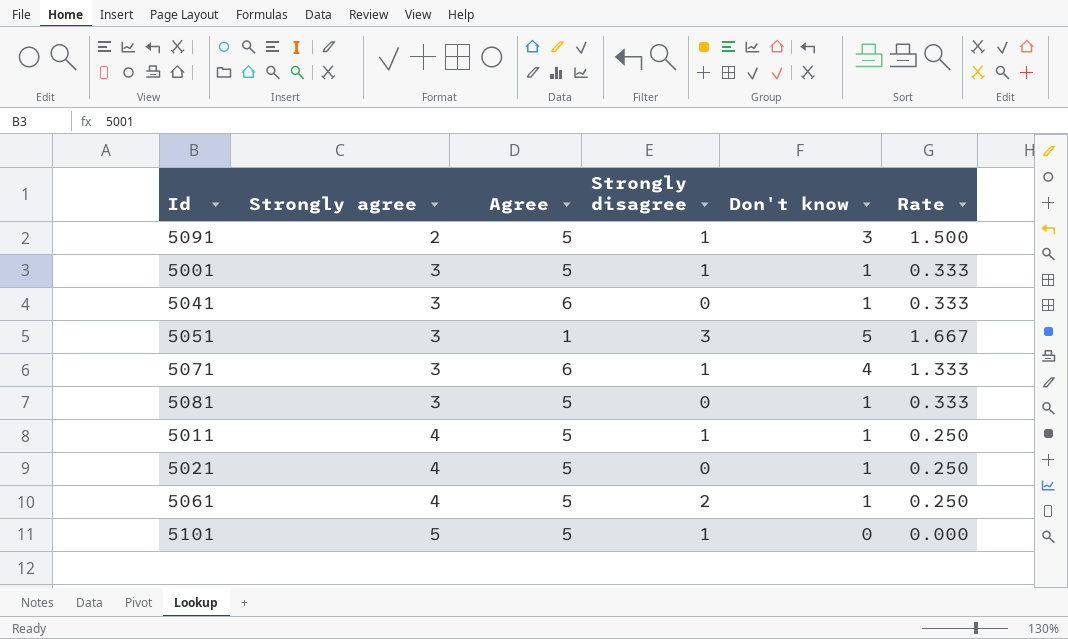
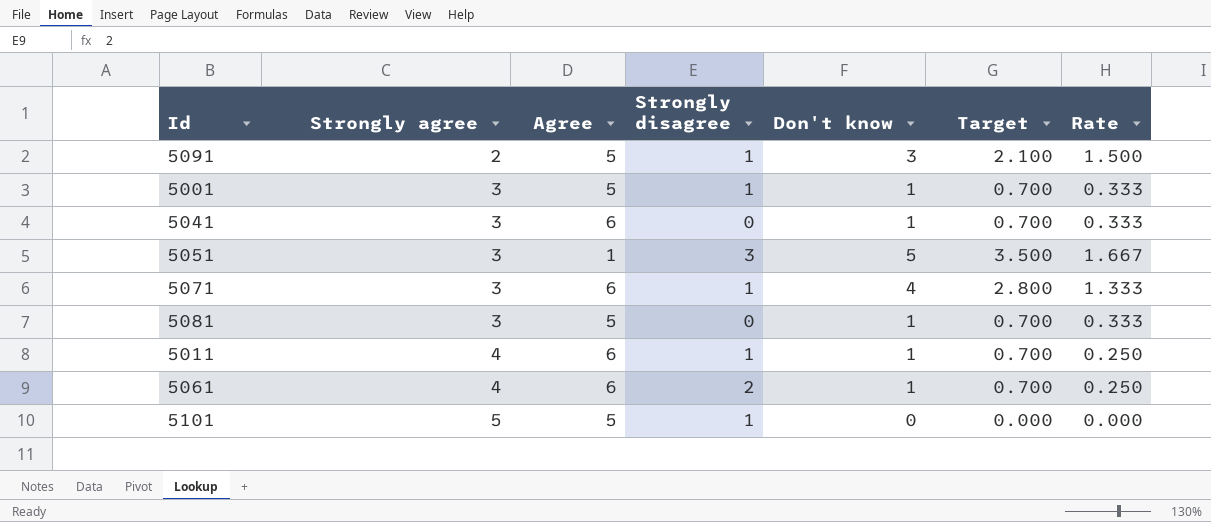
column Target | formula: none -> [Don't know] * 0.7
row 5021: 4 | 5 | 0 | 1 | 0.250 -> none
5011 | Agree: 5 -> 6
5061 | Agree: 5 -> 6

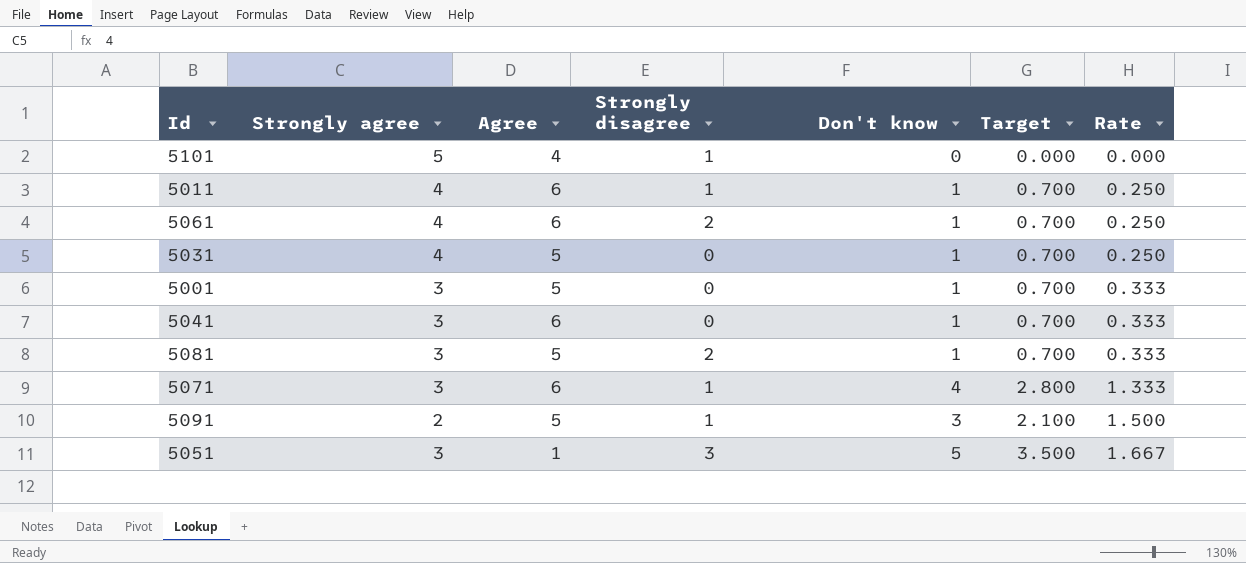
row order: Strongly agree ascending -> Rate ascending
5101 | Agree: 5 -> 4
row 5031: none -> 4 | 5 | 0 | 1 | 0.700 | 0.250
5001 | Strongly disagree: 1 -> 0
5081 | Strongly disagree: 0 -> 2

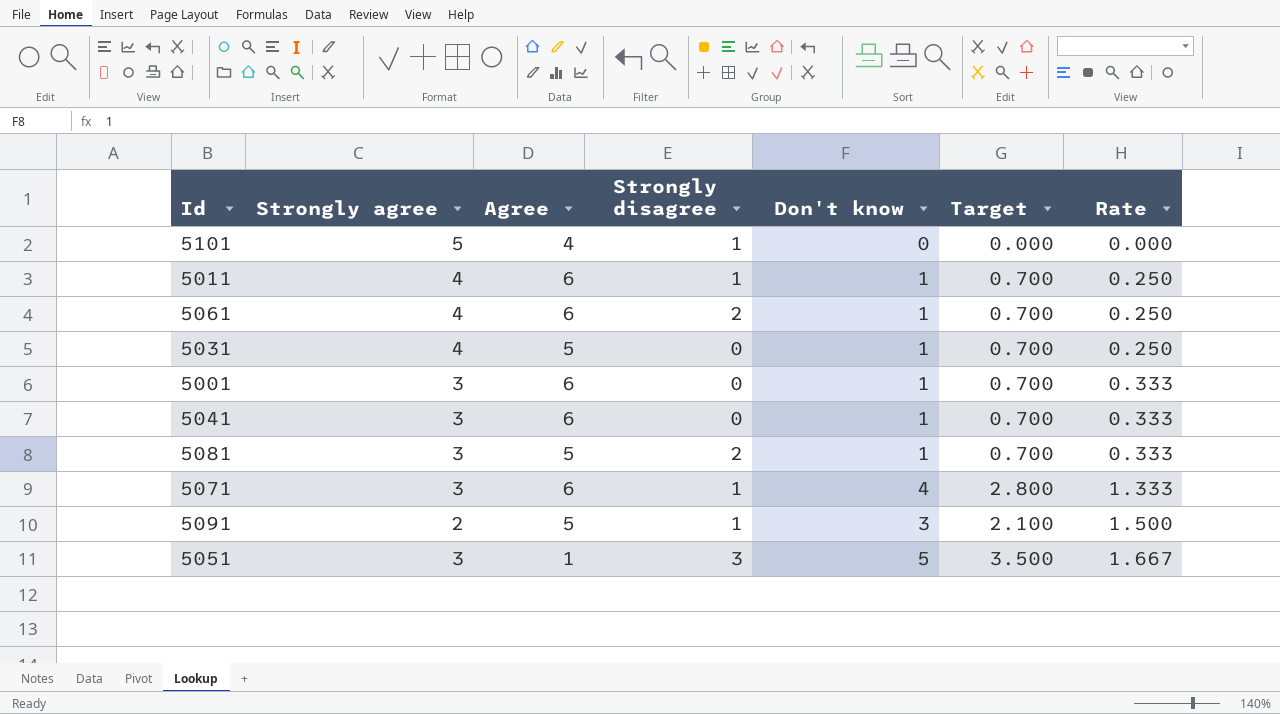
5001 | Agree: 5 -> 6

